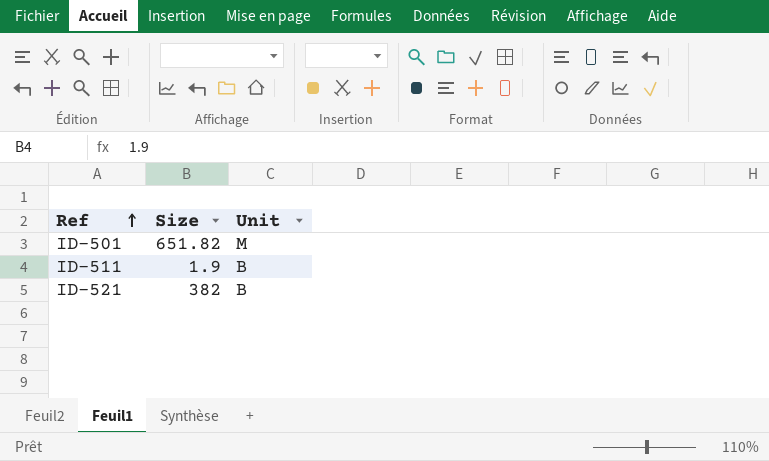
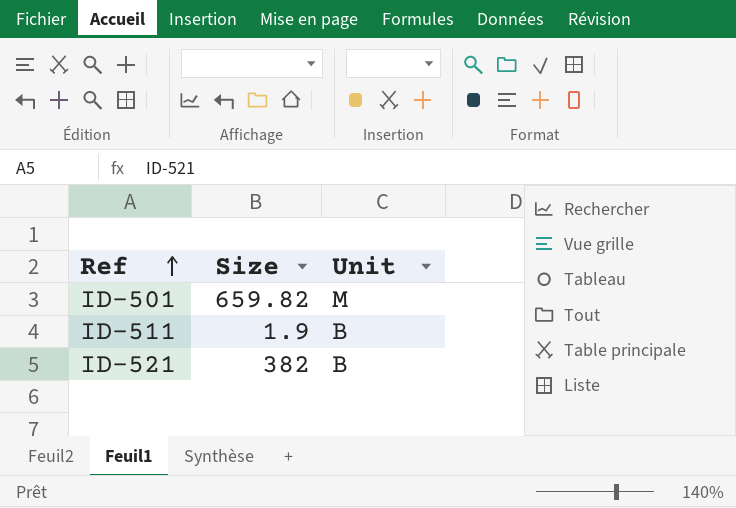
ID-501 | Size: 651.82 -> 659.82

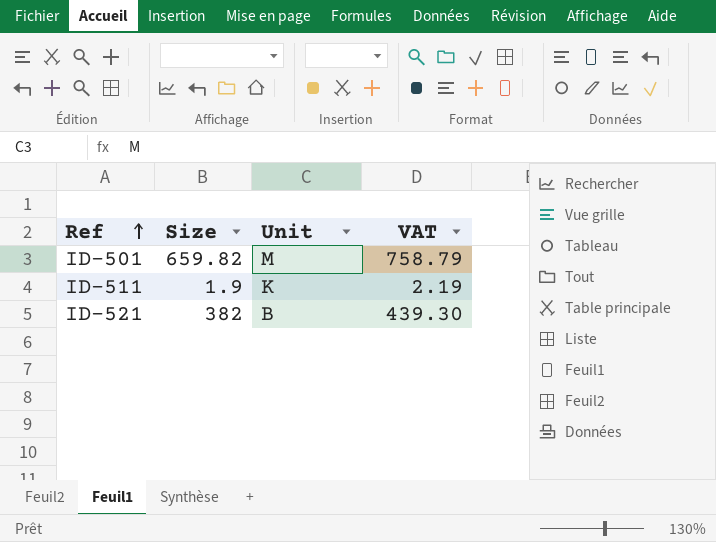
column VAT | formula: none -> [Size] * 1.15
ID-511 | Unit: B -> K

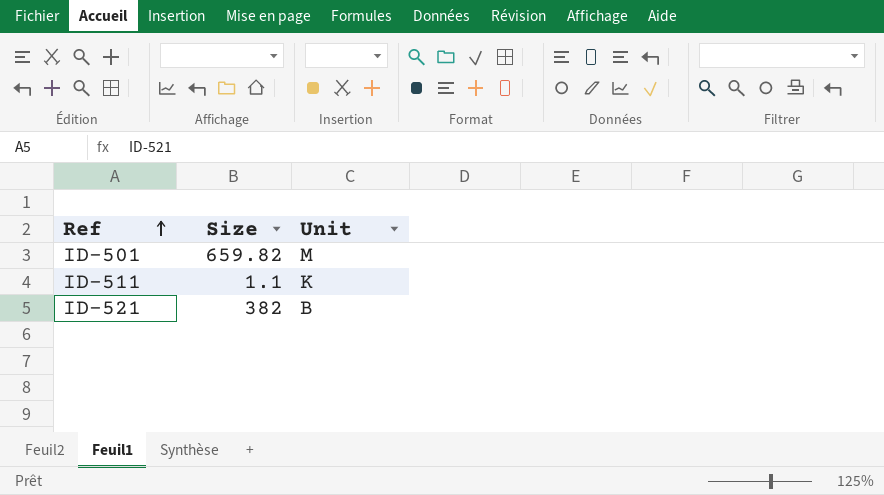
column VAT | formula: [Size] * 1.15 -> none
ID-511 | Size: 1.9 -> 1.1

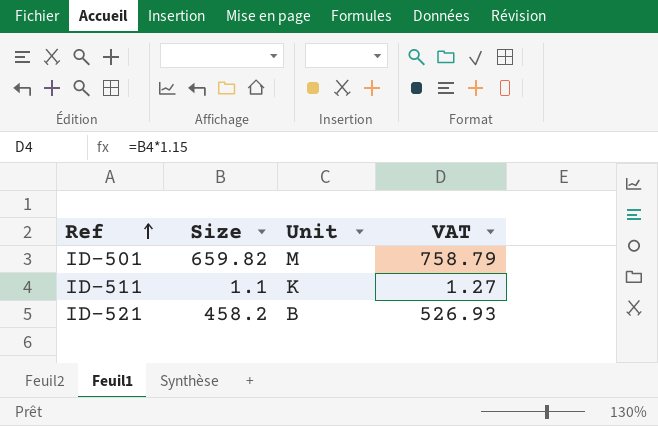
column VAT | formula: none -> [Size] * 1.15
ID-521 | Size: 382 -> 458.2

